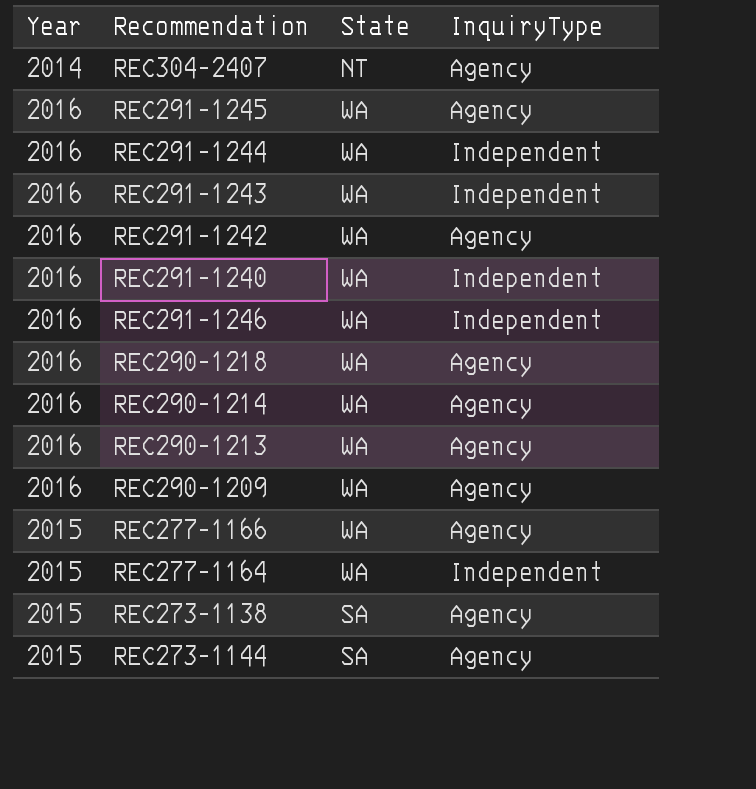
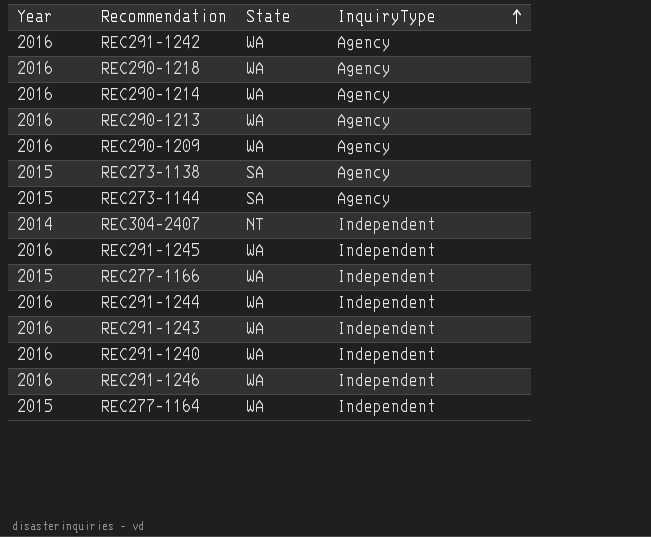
row order: none -> InquiryType ascending
REC304-2407 | InquiryType: Agency -> Independent
REC291-1245 | InquiryType: Agency -> Independent
REC277-1166 | InquiryType: Agency -> Independent

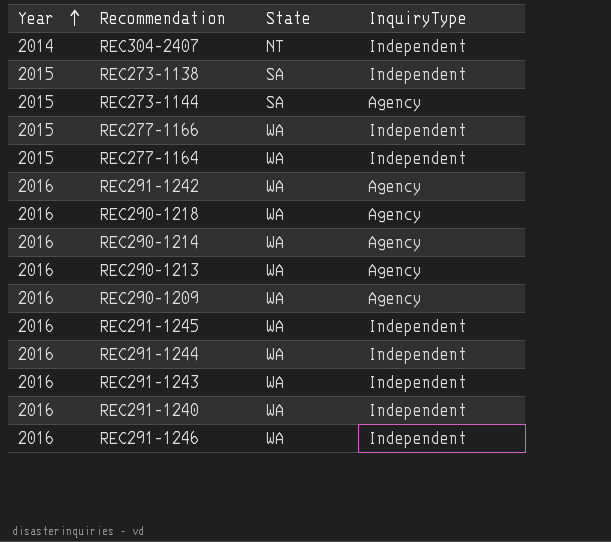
row order: InquiryType ascending -> Year ascending
REC273-1138 | InquiryType: Agency -> Independent

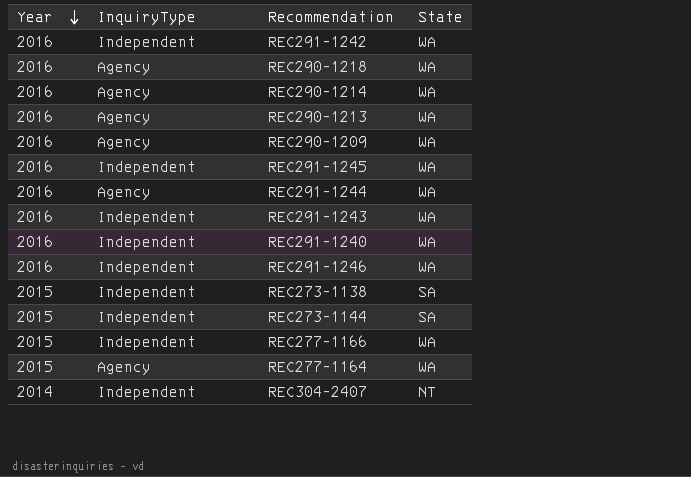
row order: Year ascending -> Year descending
column InquiryType | position: 4 -> 2
REC291-1242 | InquiryType: Agency -> Independent
REC291-1244 | InquiryType: Independent -> Agency
REC273-1144 | InquiryType: Agency -> Independent
REC277-1164 | InquiryType: Independent -> Agency

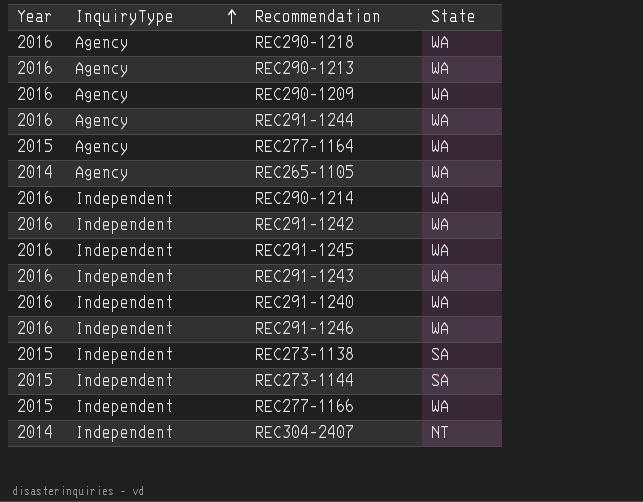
row order: Year descending -> InquiryType ascending
row REC265-1105: none -> 2014 | Agency | WA
REC290-1214 | InquiryType: Agency -> Independent

